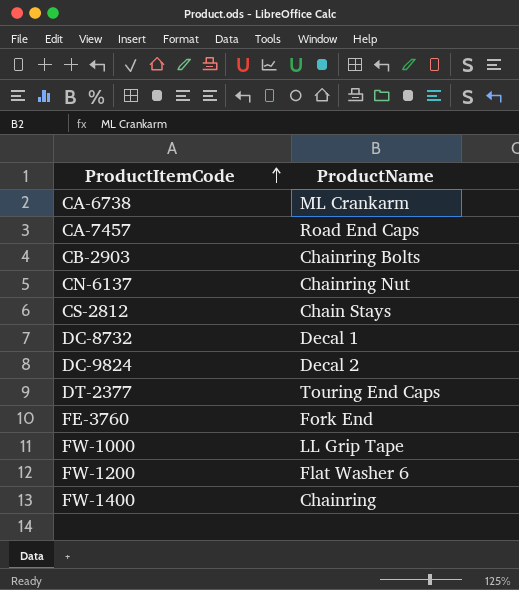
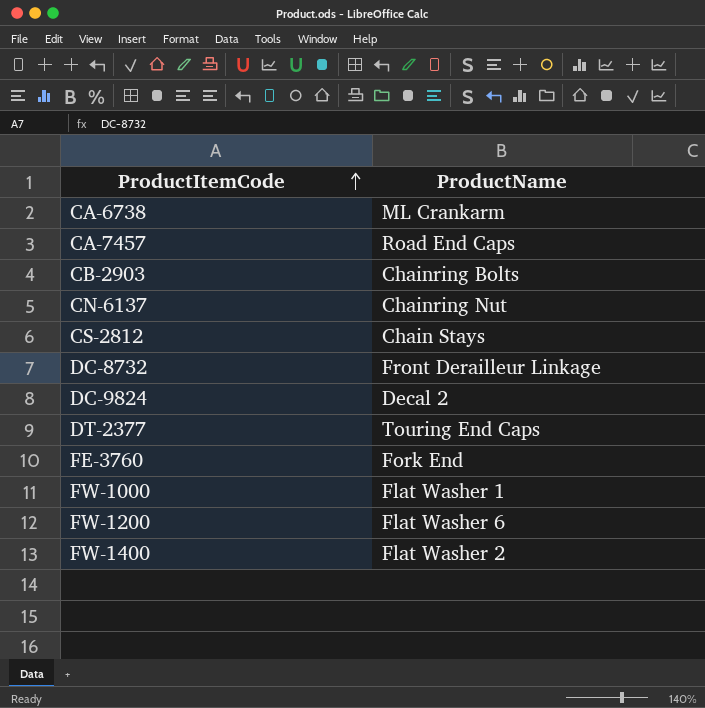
DC-8732 | ProductName: Decal 1 -> Front Derailleur Linkage
FW-1000 | ProductName: LL Grip Tape -> Flat Washer 1
FW-1400 | ProductName: Chainring -> Flat Washer 2

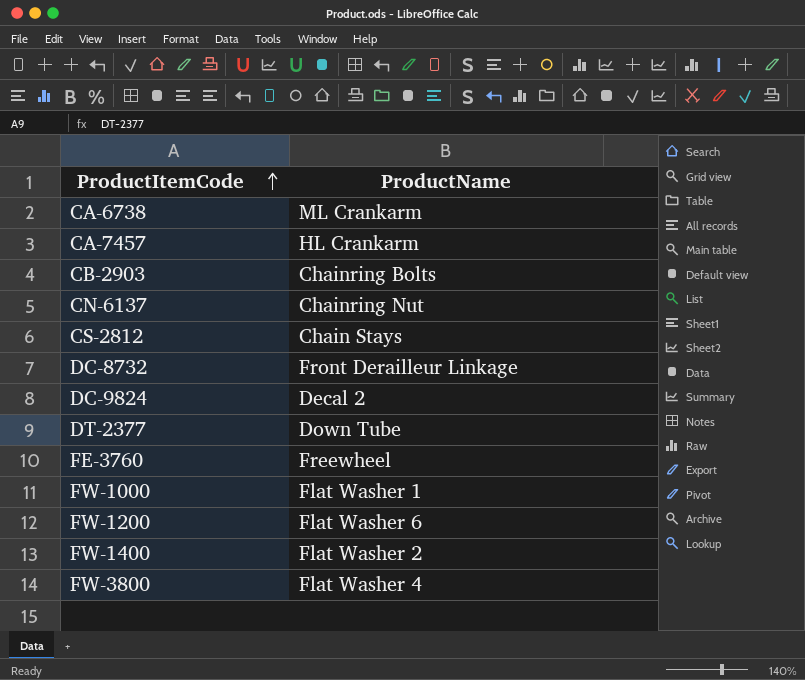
CA-7457 | ProductName: Road End Caps -> HL Crankarm
DT-2377 | ProductName: Touring End Caps -> Down Tube
FE-3760 | ProductName: Fork End -> Freewheel
row FW-3800: none -> Flat Washer 4

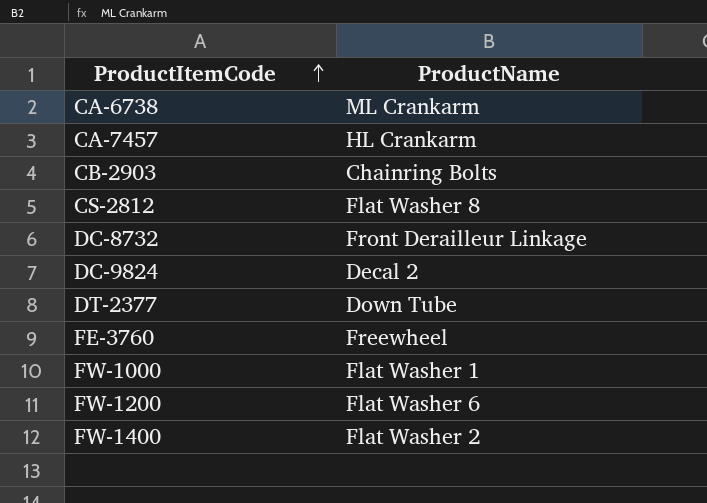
row CN-6137: Chainring Nut -> none
row FW-3800: Flat Washer 4 -> none
CS-2812 | ProductName: Chain Stays -> Flat Washer 8

